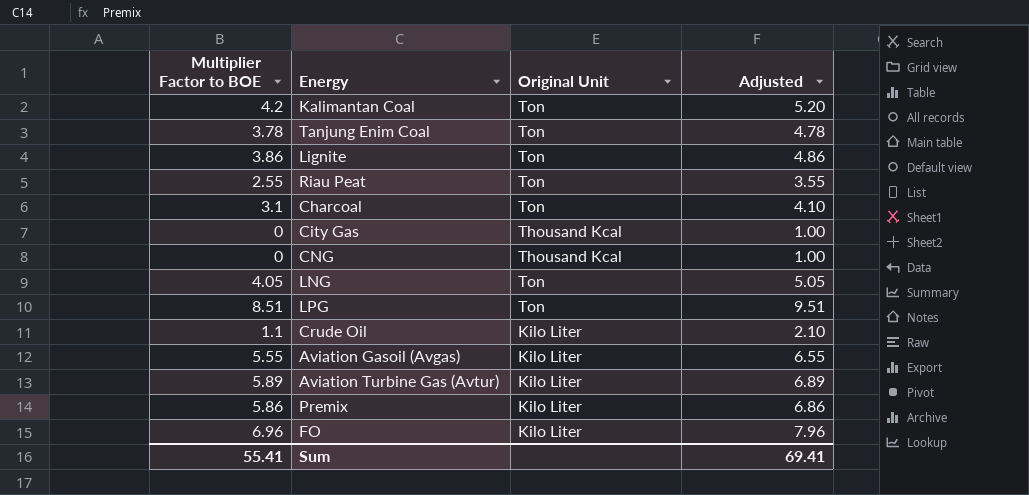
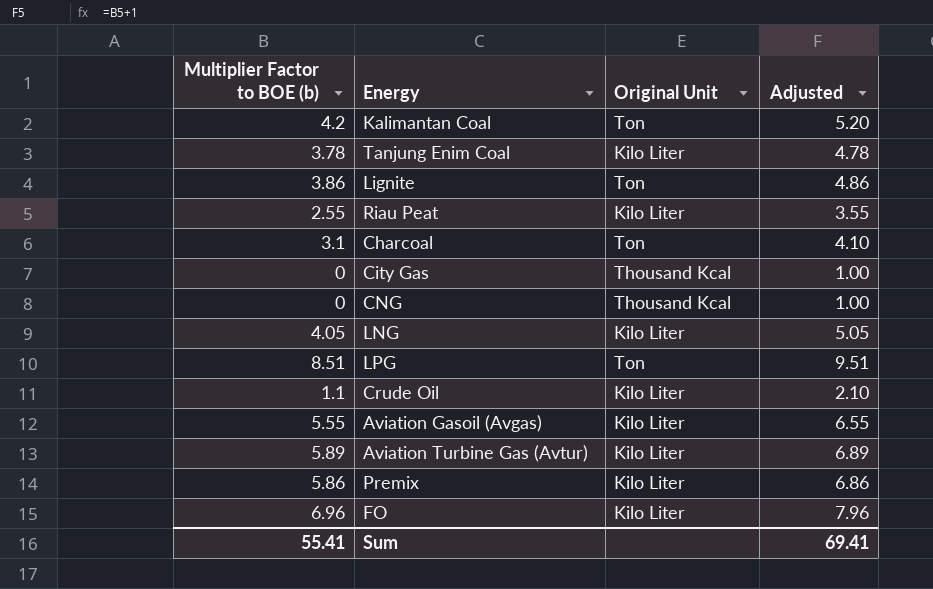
column name: Multiplier Factor to BOE -> Multiplier Factor to BOE (b)
Tanjung Enim Coal | Original Unit: Ton -> Kilo Liter
Riau Peat | Original Unit: Ton -> Kilo Liter
LNG | Original Unit: Ton -> Kilo Liter

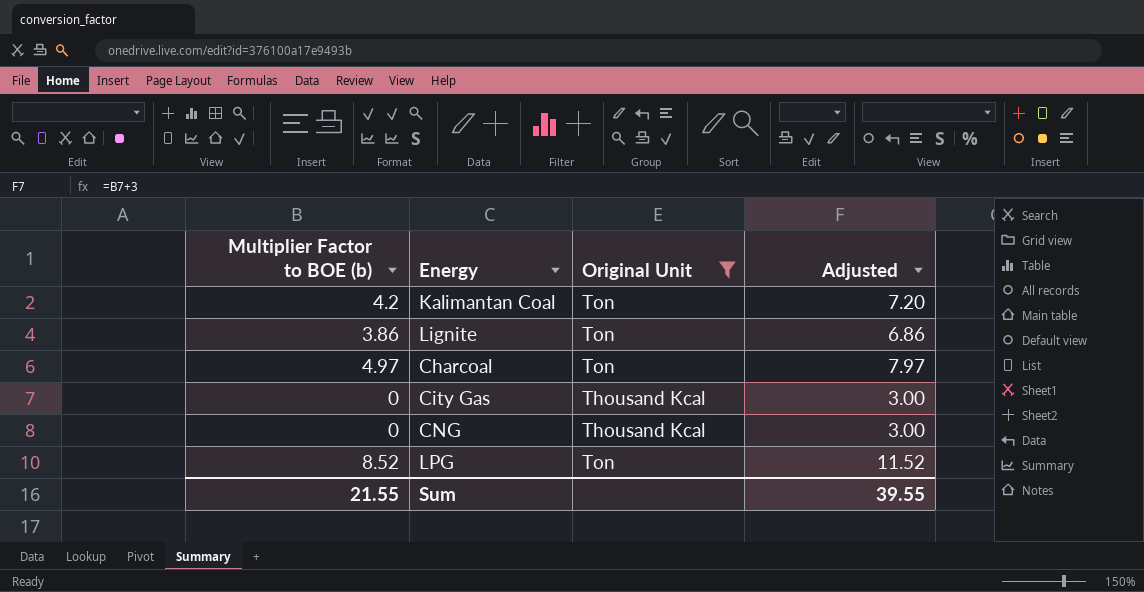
filter: none -> Original Unit != Kilo Liter
column Adjusted | formula: [Multiplier Factor to BOE (b)] + 1 -> [Multiplier Factor to BOE (b)] + 3
Charcoal | Multiplier Factor to BOE (b): 3.1 -> 4.97
LPG | Multiplier Factor to BOE (b): 8.51 -> 8.52
Sum | Multiplier Factor to BOE (b): 55.41 -> 21.55
Sum | Adjusted: 69.41 -> 39.55

